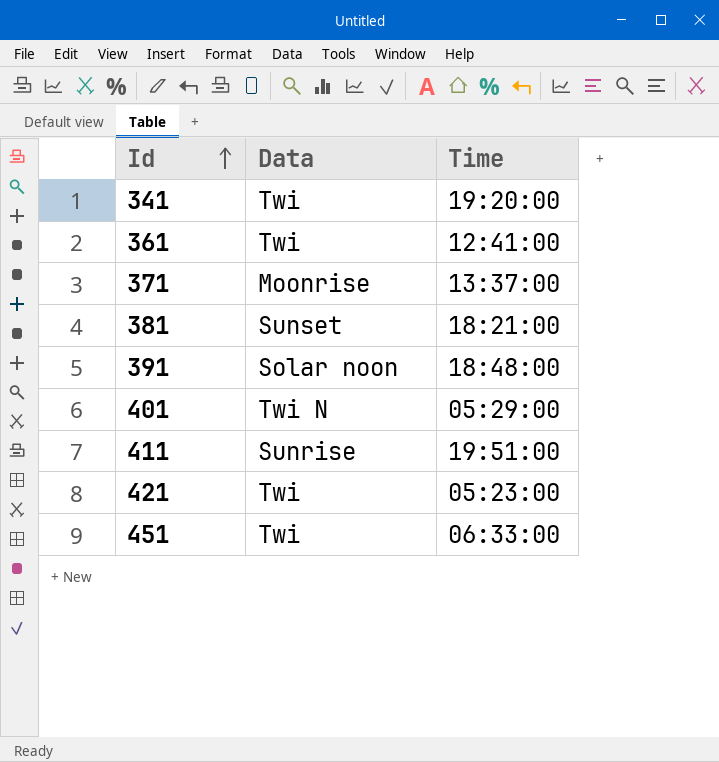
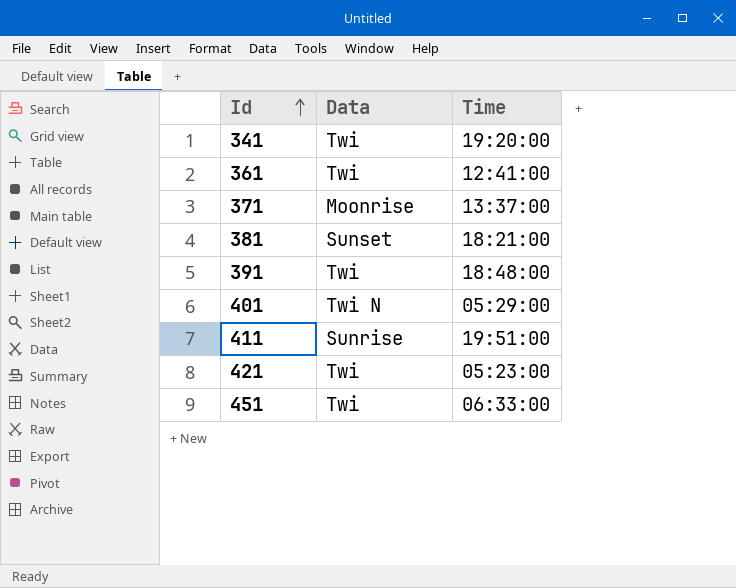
391 | Data: Solar noon -> Twi

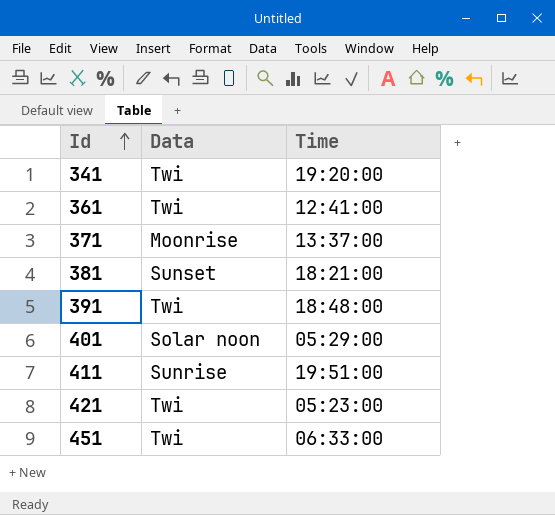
401 | Data: Twi N -> Solar noon

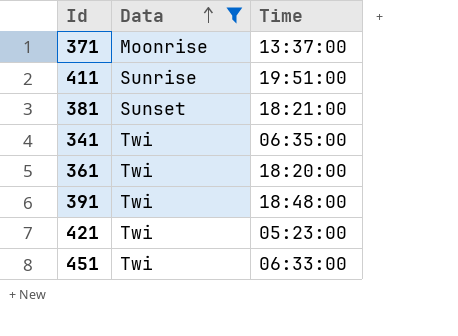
filter: none -> Data != Solar noon
row order: Id ascending -> Data ascending
341 | Time: 19:20:00 -> 06:35:00
361 | Time: 12:41:00 -> 18:20:00

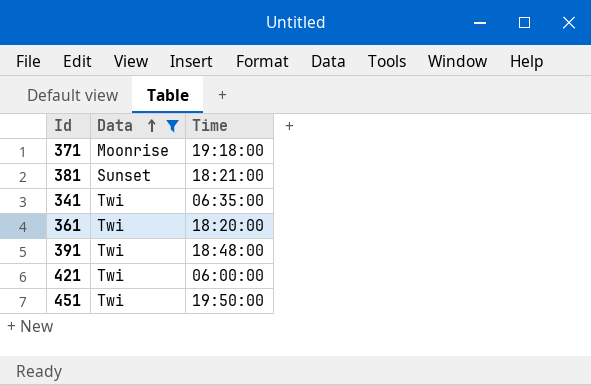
row 411: Sunrise | 19:51:00 -> none
371 | Time: 13:37:00 -> 19:18:00
421 | Time: 05:23:00 -> 06:00:00
451 | Time: 06:33:00 -> 19:50:00

